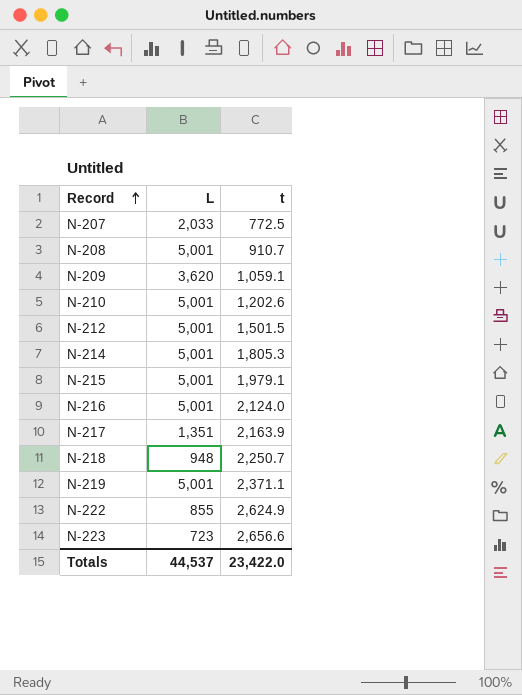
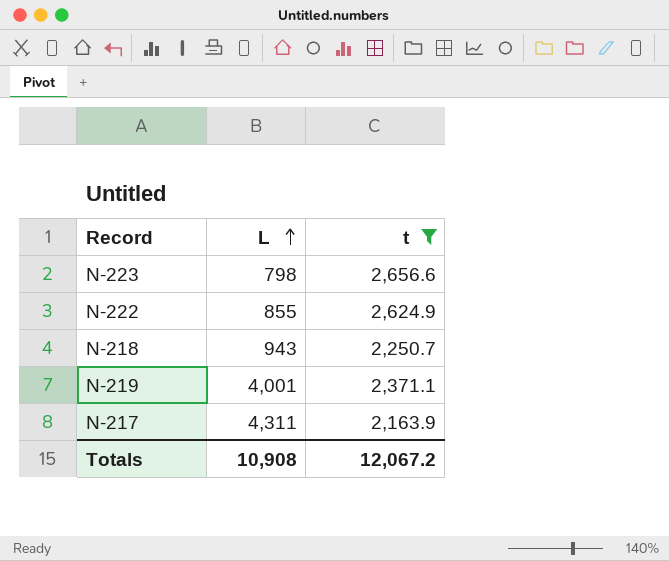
filter: none -> t >= 2,163.9
row order: Record ascending -> L ascending
N-223 | L: 723 -> 798
N-218 | L: 948 -> 943
N-219 | L: 5,001 -> 4,001
N-217 | L: 1,351 -> 4,311
Totals | L: 44,537 -> 10,908
Totals | t: 23,422.0 -> 12,067.2

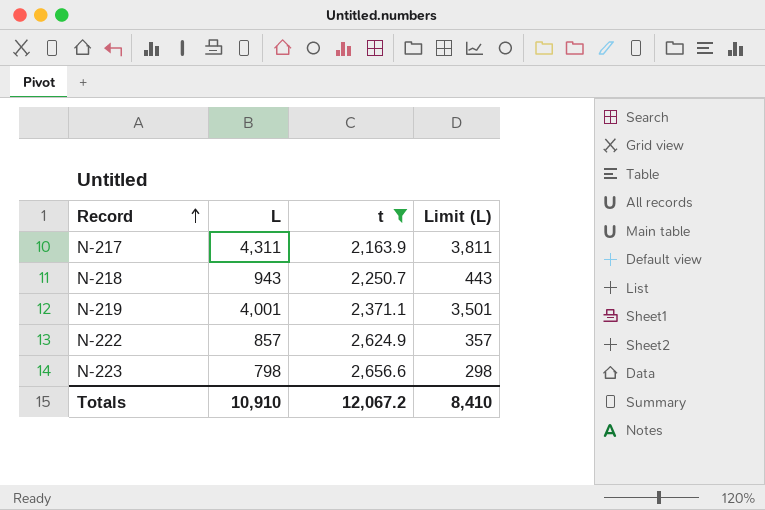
row order: L ascending -> Record ascending
column Limit (L) | formula: none -> [L] - 500
N-222 | L: 855 -> 857
Totals | L: 10,908 -> 10,910

